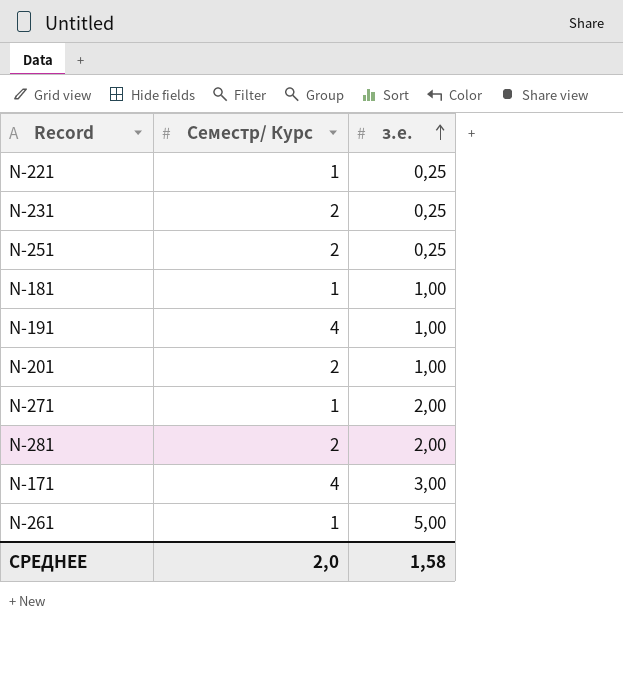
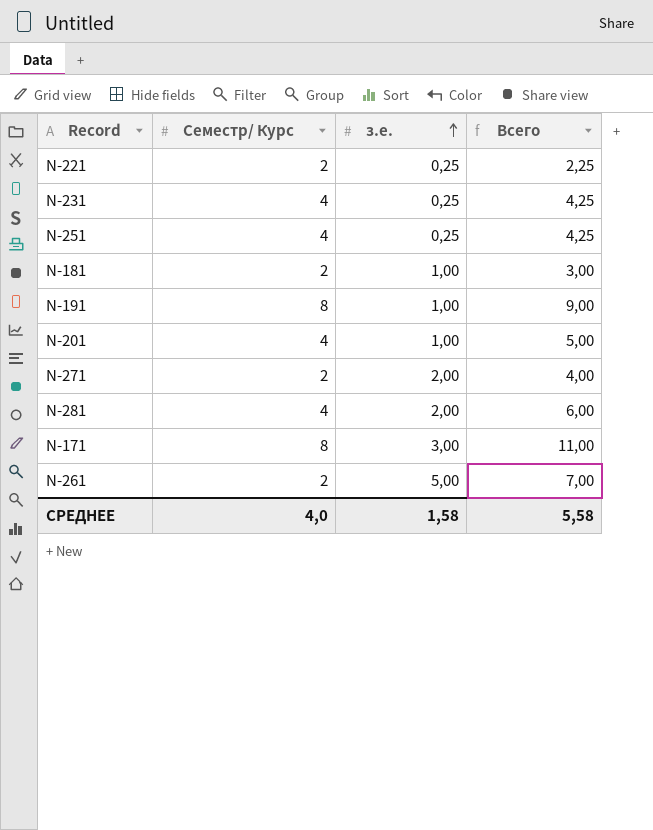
column Всего | formula: none -> [Семестр/ Курс] + [з.е.]
N-221 | Семестр/ Курс: 1 -> 2
N-231 | Семестр/ Курс: 2 -> 4
N-251 | Семестр/ Курс: 2 -> 4
N-181 | Семестр/ Курс: 1 -> 2
N-191 | Семестр/ Курс: 4 -> 8
N-201 | Семестр/ Курс: 2 -> 4
N-271 | Семестр/ Курс: 1 -> 2
N-281 | Семестр/ Курс: 2 -> 4
N-171 | Семестр/ Курс: 4 -> 8
N-261 | Семестр/ Курс: 1 -> 2
СРЕДНЕЕ | Семестр/ Курс: 2,0 -> 4,0

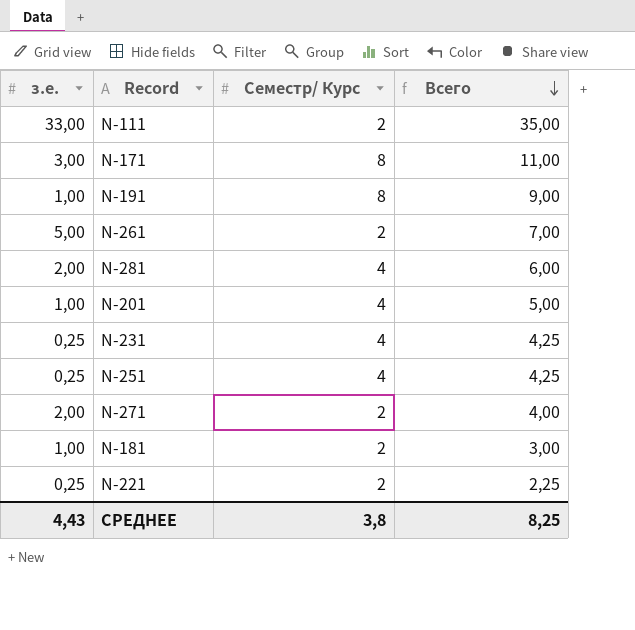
row order: з.е. ascending -> Всего descending
column з.е. | position: 3 -> 1
row N-111: none -> 33,00 | 2 | 35,00
СРЕДНЕЕ | з.е.: 1,58 -> 4,43
СРЕДНЕЕ | Семестр/ Курс: 4,0 -> 3,8
СРЕДНЕЕ | Всего: 5,58 -> 8,25

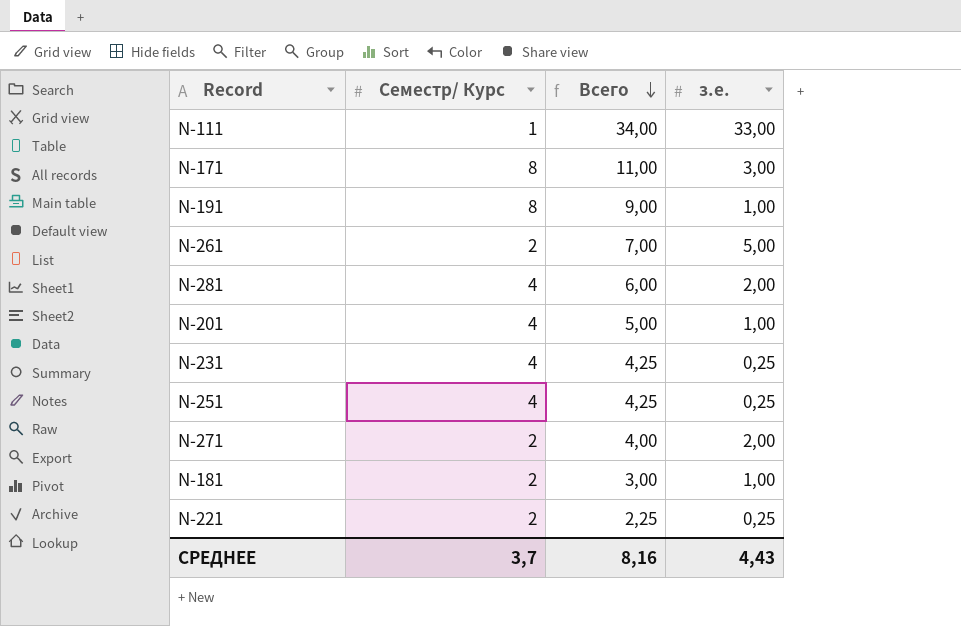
column з.е. | position: 1 -> 4
N-111 | Семестр/ Курс: 2 -> 1
N-111 | Всего: 35,00 -> 34,00
СРЕДНЕЕ | Семестр/ Курс: 3,8 -> 3,7
СРЕДНЕЕ | Всего: 8,25 -> 8,16

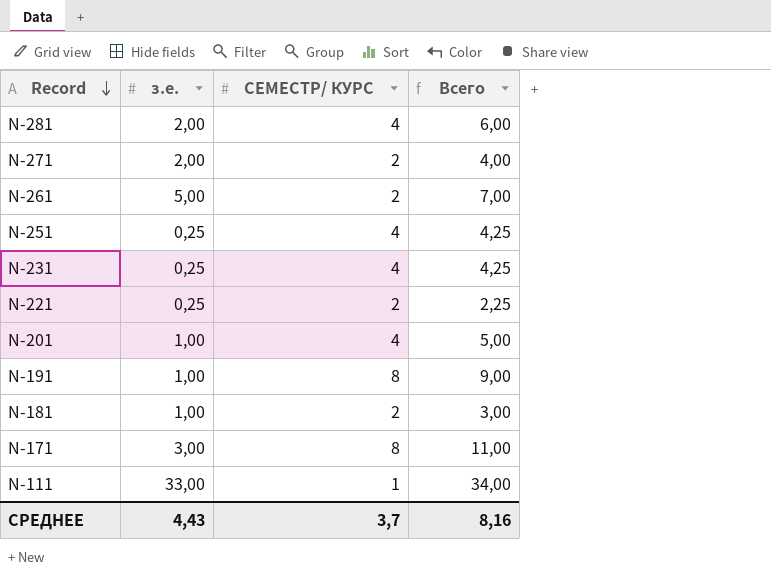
row order: Всего descending -> Record descending
column з.е. | position: 4 -> 2
column name: Семестр/ Курс -> СЕМЕСТР/ КУРС

